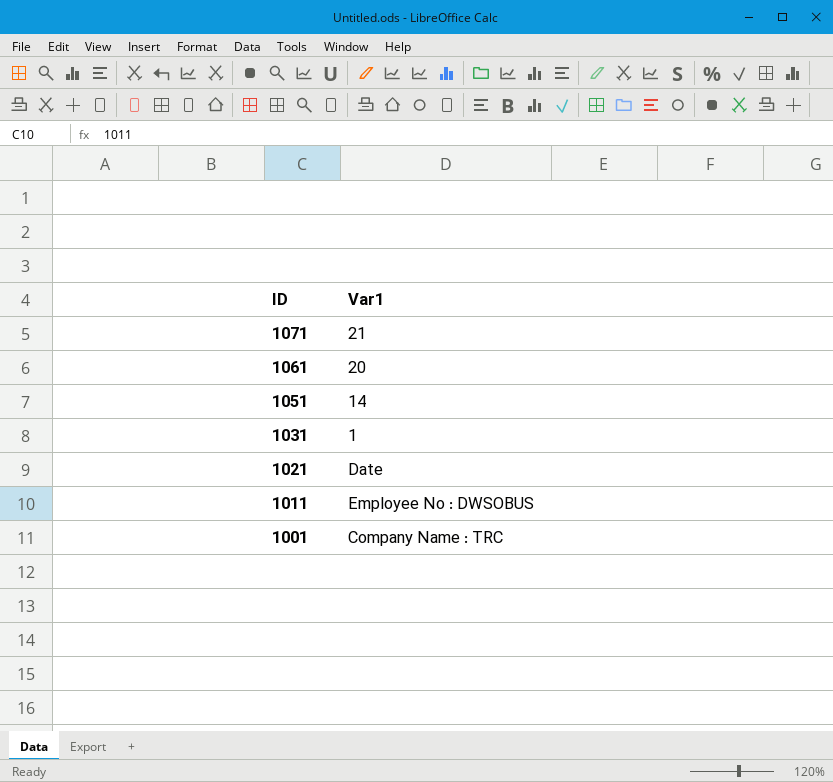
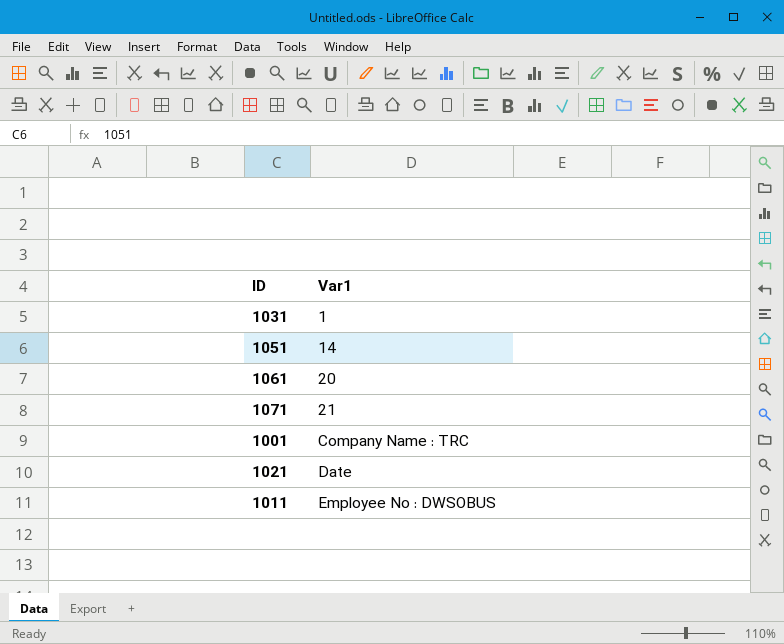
row order: ID descending -> Var1 ascending

